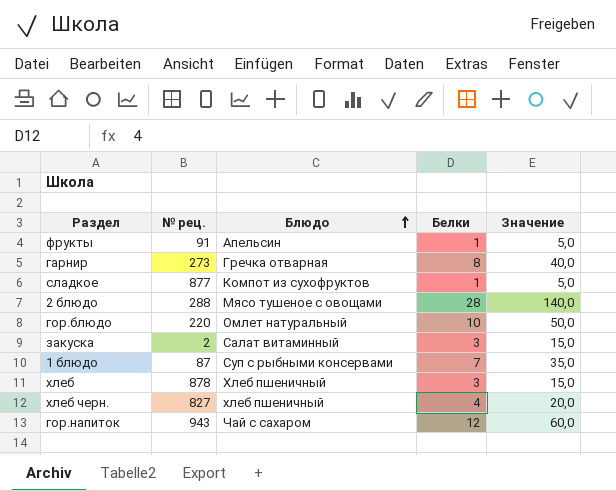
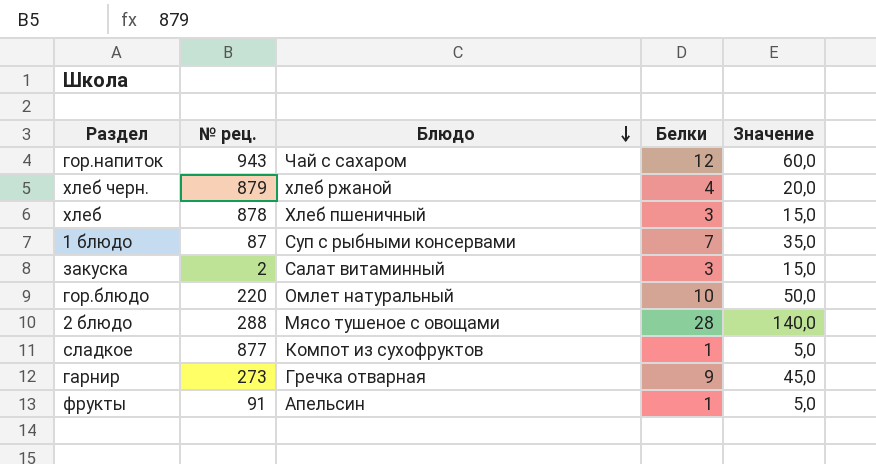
row order: Блюдо ascending -> Блюдо descending
хлеб черн. | № рец.: 827 -> 879
хлеб черн. | Блюдо: хлеб пшеничный -> хлеб ржаной
гарнир | Белки: 8 -> 9
гарнир | Значение: 40,0 -> 45,0

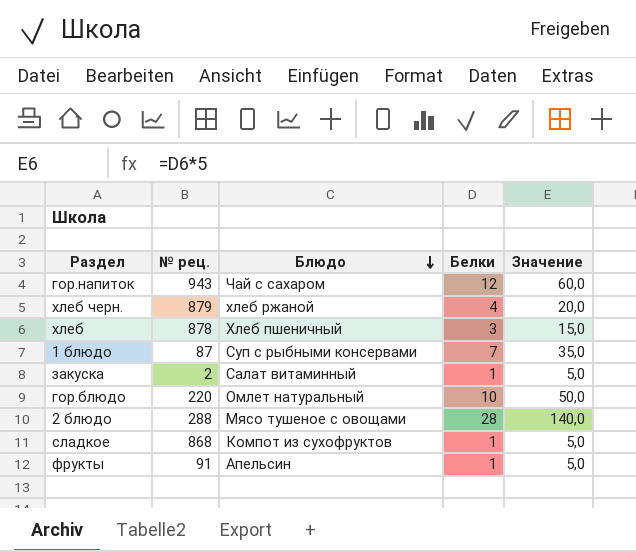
row гарнир: 273 | Гречка отварная | 9 | 45,0 -> none
закуска | Белки: 3 -> 1
закуска | Значение: 15,0 -> 5,0
сладкое | № рец.: 877 -> 868

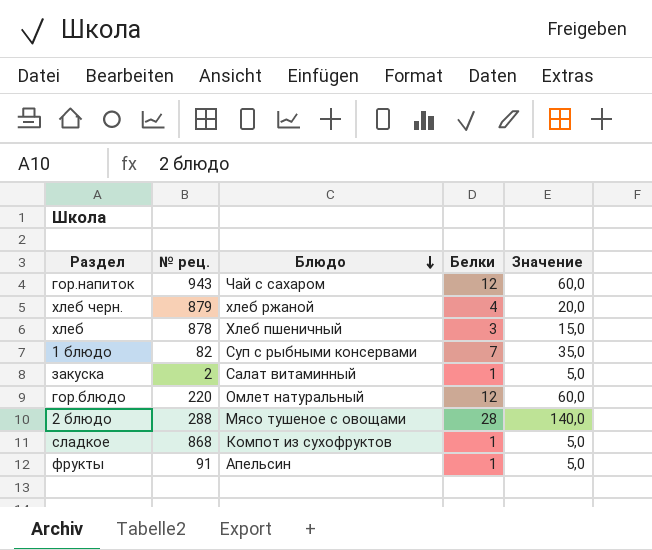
1 блюдо | № рец.: 87 -> 82
гор.блюдо | Белки: 10 -> 12
гор.блюдо | Значение: 50,0 -> 60,0

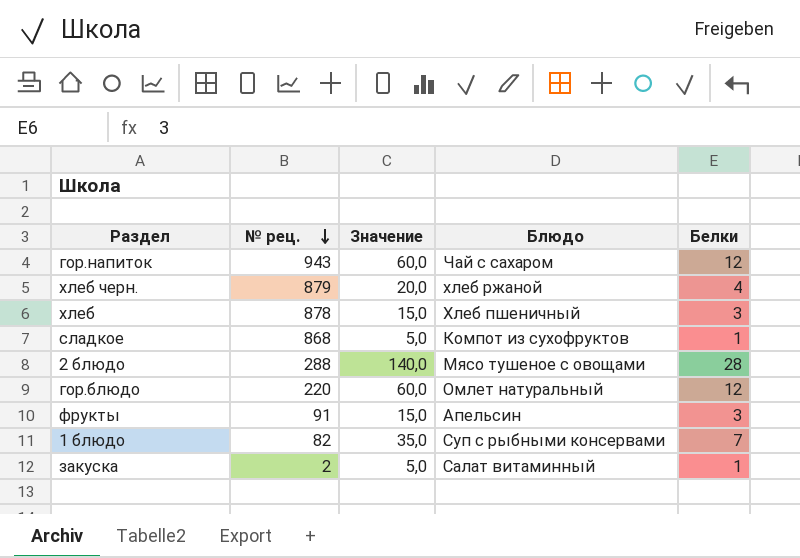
row order: Блюдо descending -> № рец. descending
column Значение | position: 5 -> 3
фрукты | Значение: 5,0 -> 15,0
фрукты | Белки: 1 -> 3

